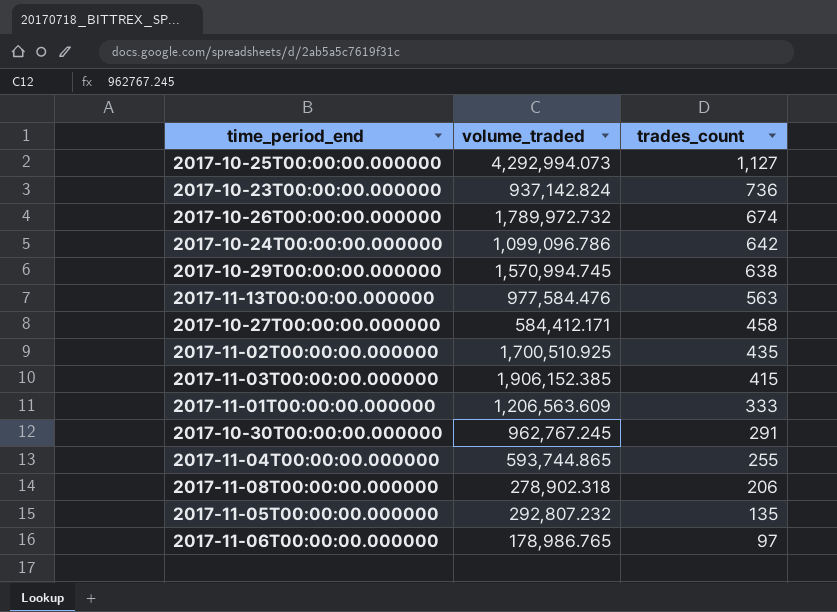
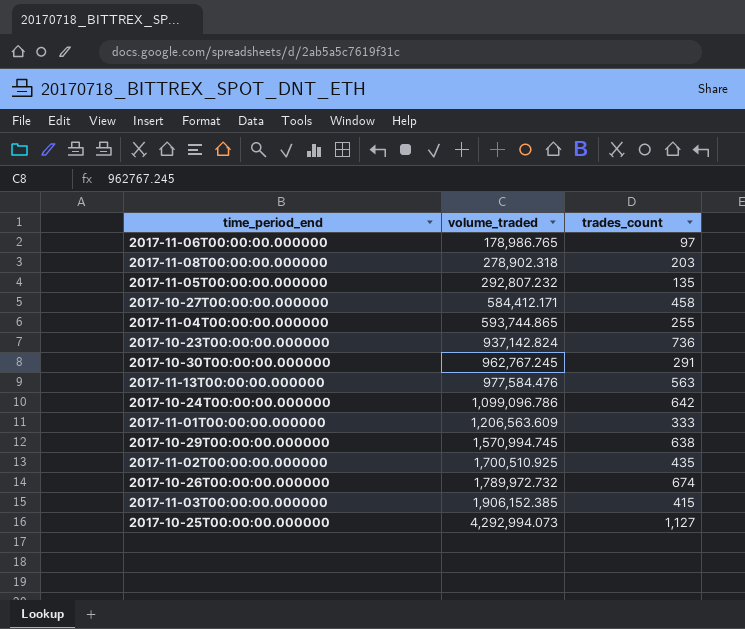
row order: trades_count descending -> volume_traded ascending
2017-11-08T00:00:00.000000 | trades_count: 206 -> 203

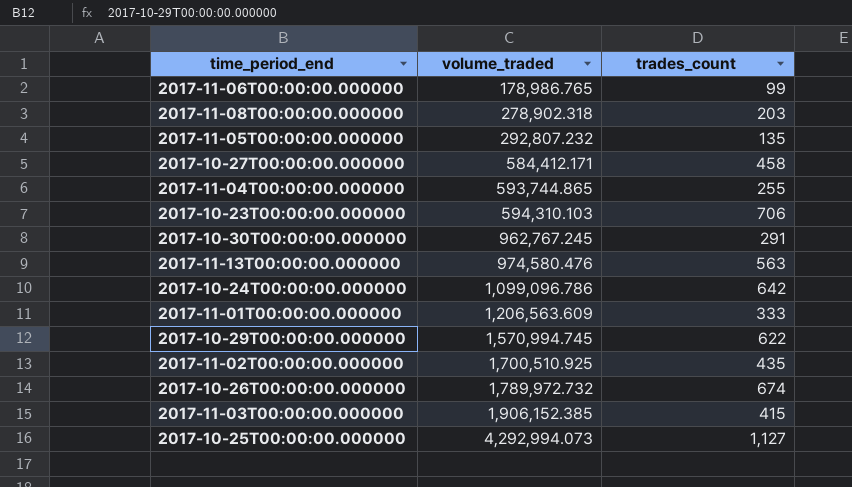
2017-11-06T00:00:00.000000 | trades_count: 97 -> 99
2017-10-23T00:00:00.000000 | volume_traded: 937,142.824 -> 594,310.103
2017-10-23T00:00:00.000000 | trades_count: 736 -> 706
2017-11-13T00:00:00.000000 | volume_traded: 977,584.476 -> 974,580.476
2017-10-29T00:00:00.000000 | trades_count: 638 -> 622

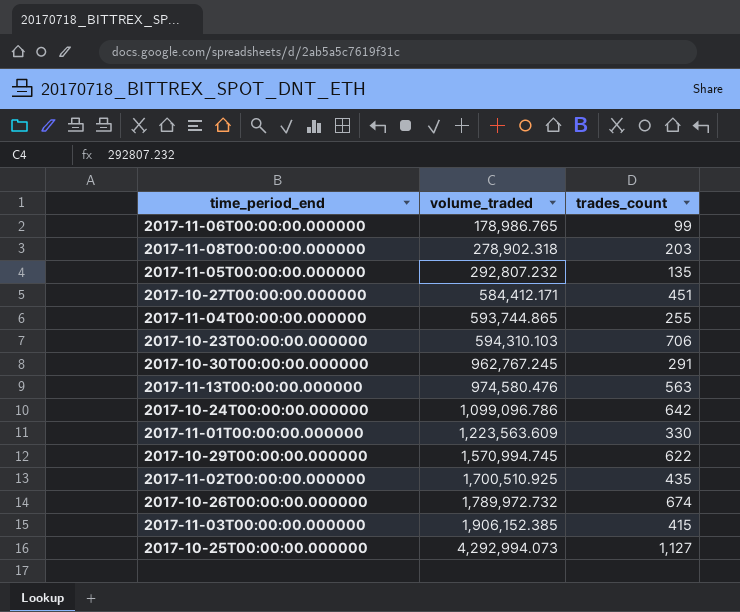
2017-10-27T00:00:00.000000 | trades_count: 458 -> 451
2017-11-01T00:00:00.000000 | volume_traded: 1,206,563.609 -> 1,223,563.609
2017-11-01T00:00:00.000000 | trades_count: 333 -> 330

